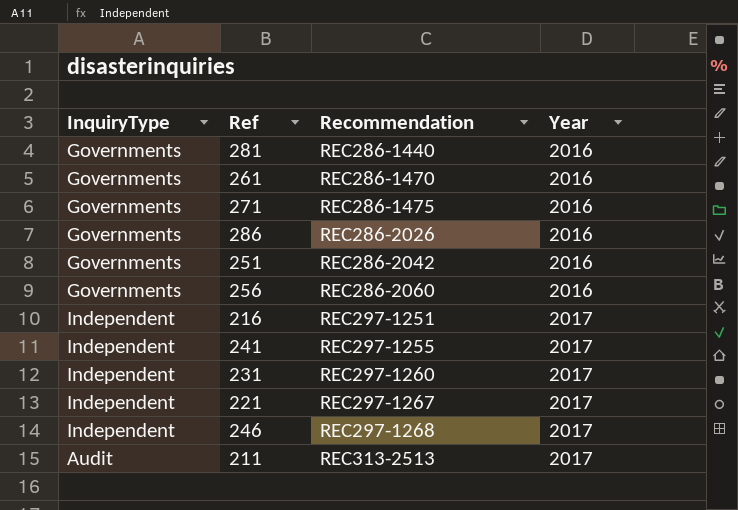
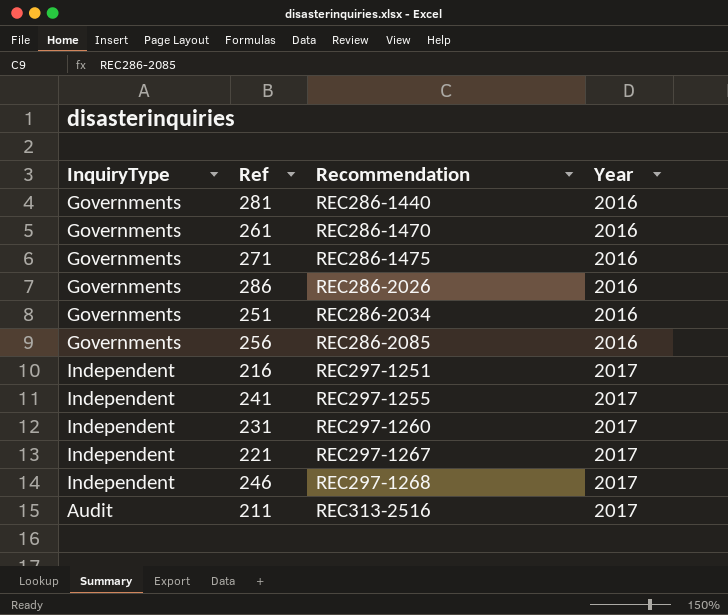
251 | Recommendation: REC286-2042 -> REC286-2034
256 | Recommendation: REC286-2060 -> REC286-2085
211 | Recommendation: REC313-2513 -> REC313-2516

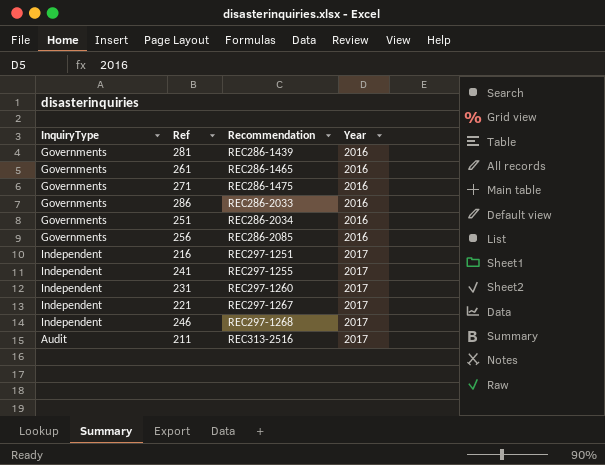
281 | Recommendation: REC286-1440 -> REC286-1439
261 | Recommendation: REC286-1470 -> REC286-1465
286 | Recommendation: REC286-2026 -> REC286-2033

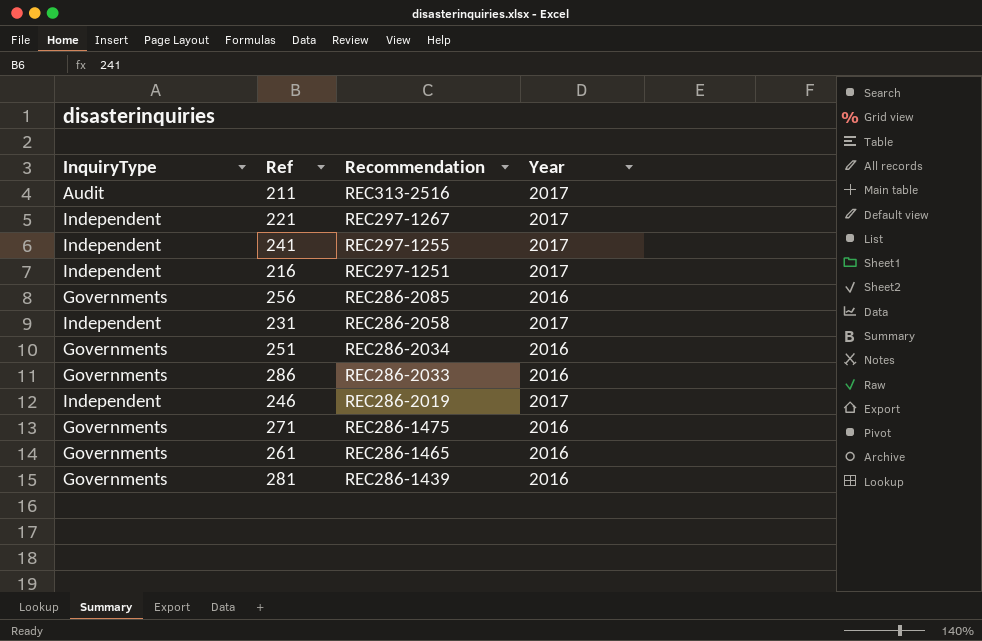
row order: Recommendation ascending -> Recommendation descending
231 | Recommendation: REC297-1260 -> REC286-2058
246 | Recommendation: REC297-1268 -> REC286-2019

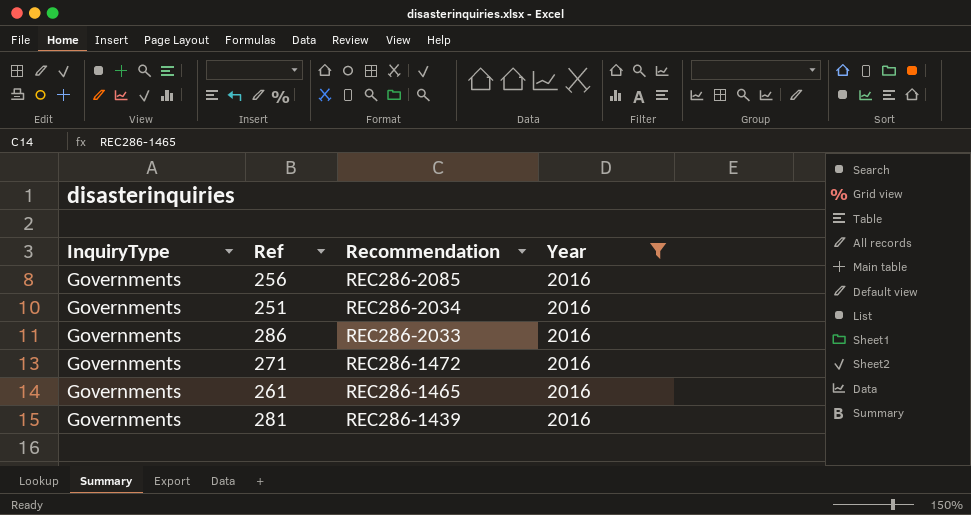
filter: none -> Year = 2016
271 | Recommendation: REC286-1475 -> REC286-1472

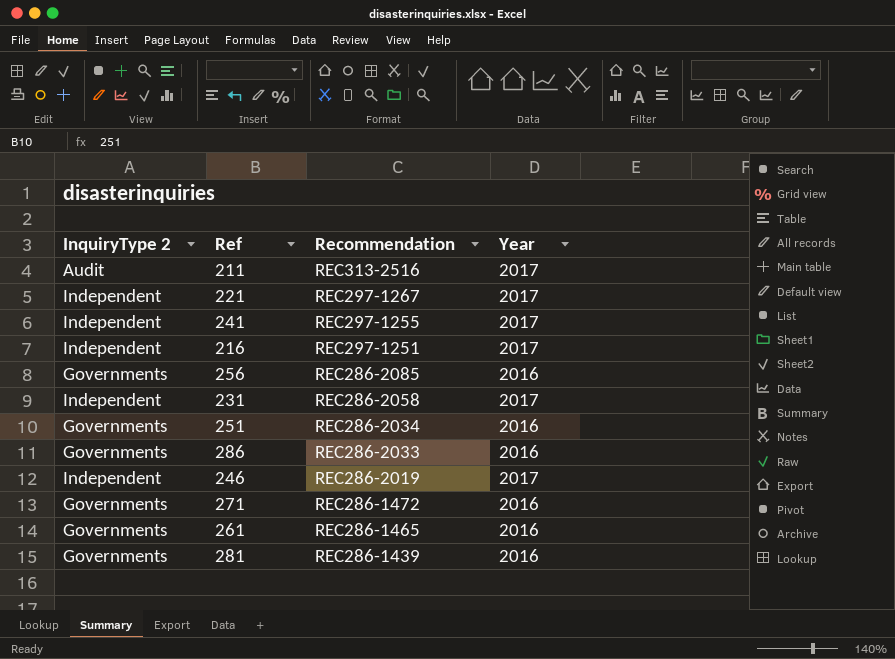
filter: Year = 2016 -> none
column name: InquiryType -> InquiryType 2

